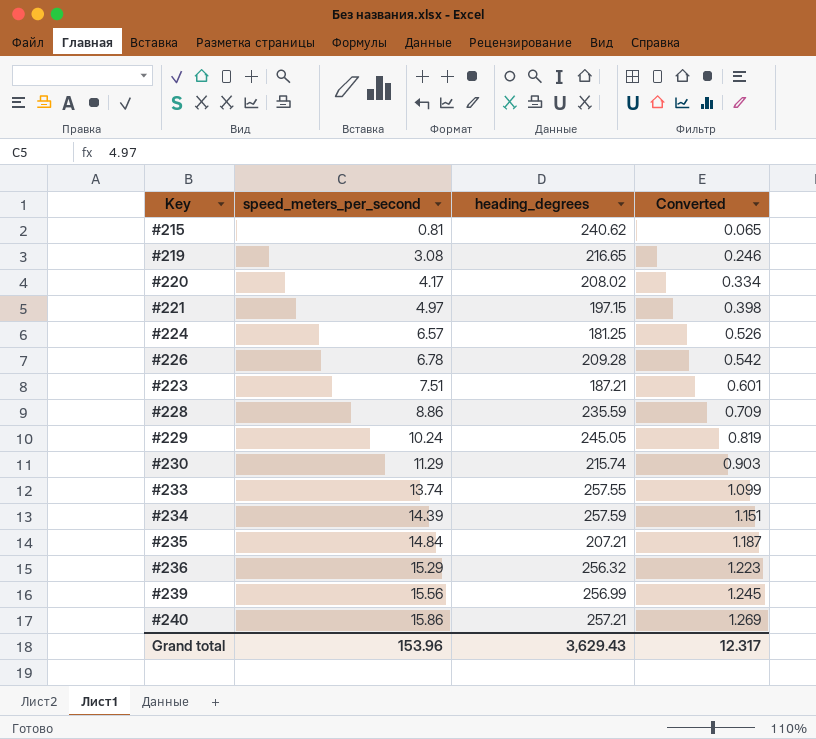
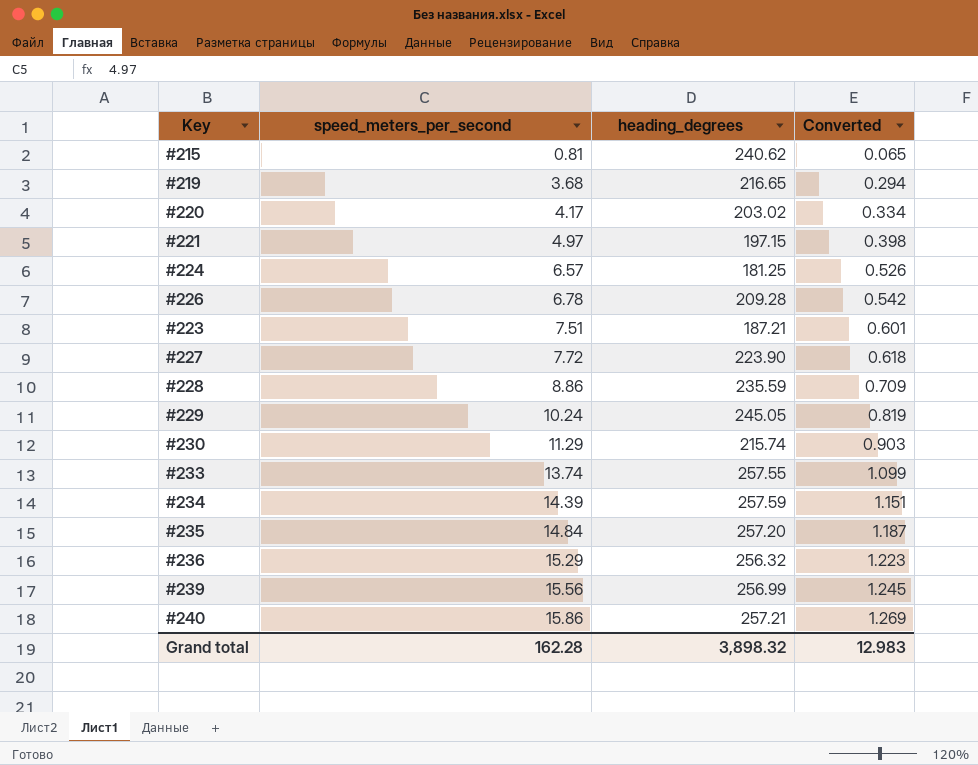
#219 | speed_meters_per_second: 3.08 -> 3.68
#219 | Converted: 0.246 -> 0.294
#220 | heading_degrees: 208.02 -> 203.02
row #227: none -> 7.72 | 223.90 | 0.618
#235 | heading_degrees: 207.21 -> 257.20
Grand total | speed_meters_per_second: 153.96 -> 162.28
Grand total | heading_degrees: 3,629.43 -> 3,898.32
Grand total | Converted: 12.317 -> 12.983

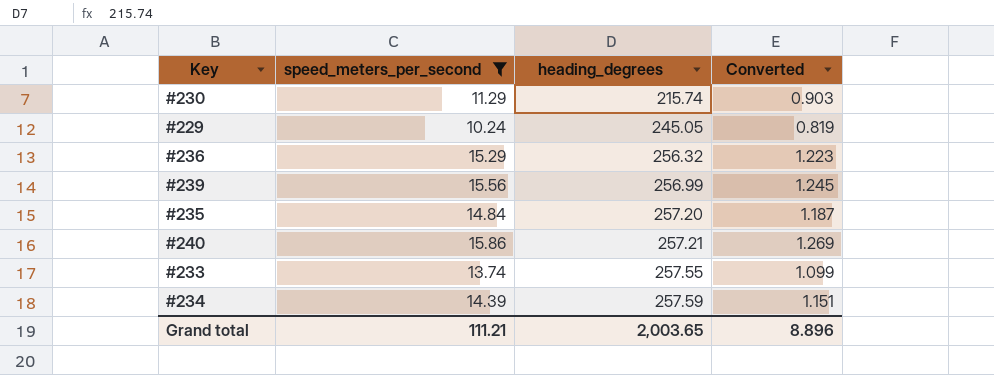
filter: none -> speed_meters_per_second >= 10.24
row order: speed_meters_per_second ascending -> heading_degrees ascending
Grand total | speed_meters_per_second: 162.28 -> 111.21
Grand total | heading_degrees: 3,898.32 -> 2,003.65
Grand total | Converted: 12.983 -> 8.896

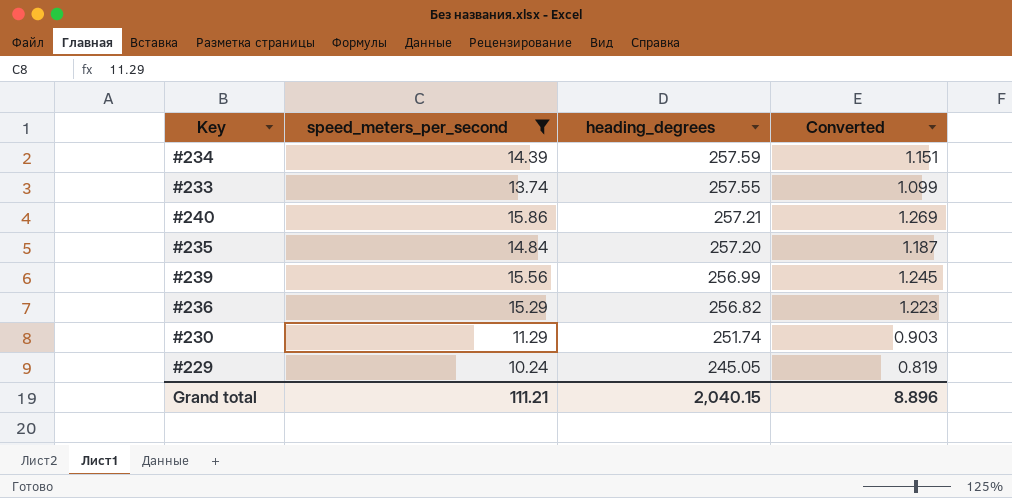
row order: heading_degrees ascending -> heading_degrees descending
#236 | heading_degrees: 256.32 -> 256.82
#230 | heading_degrees: 215.74 -> 251.74
Grand total | heading_degrees: 2,003.65 -> 2,040.15

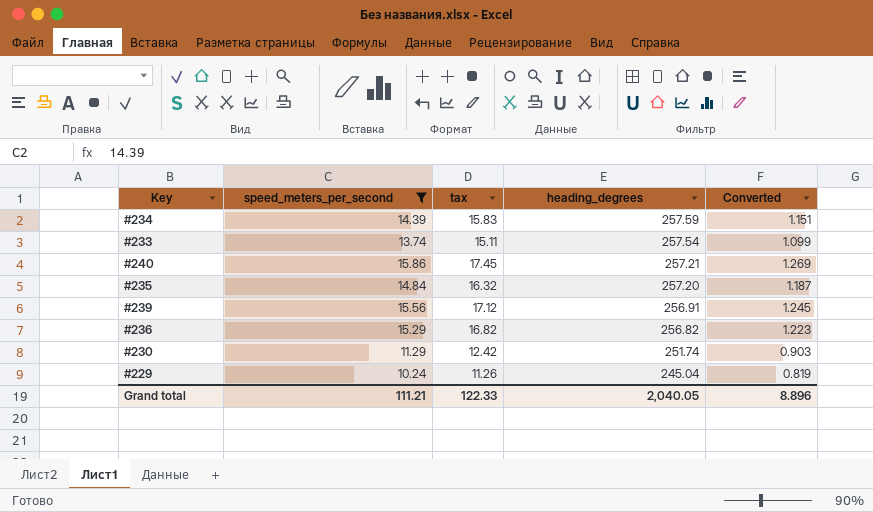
column tax | formula: none -> [speed_meters_per_second] * 1.1
#233 | heading_degrees: 257.55 -> 257.54
#239 | heading_degrees: 256.99 -> 256.91
#229 | heading_degrees: 245.05 -> 245.04
Grand total | heading_degrees: 2,040.15 -> 2,040.05

